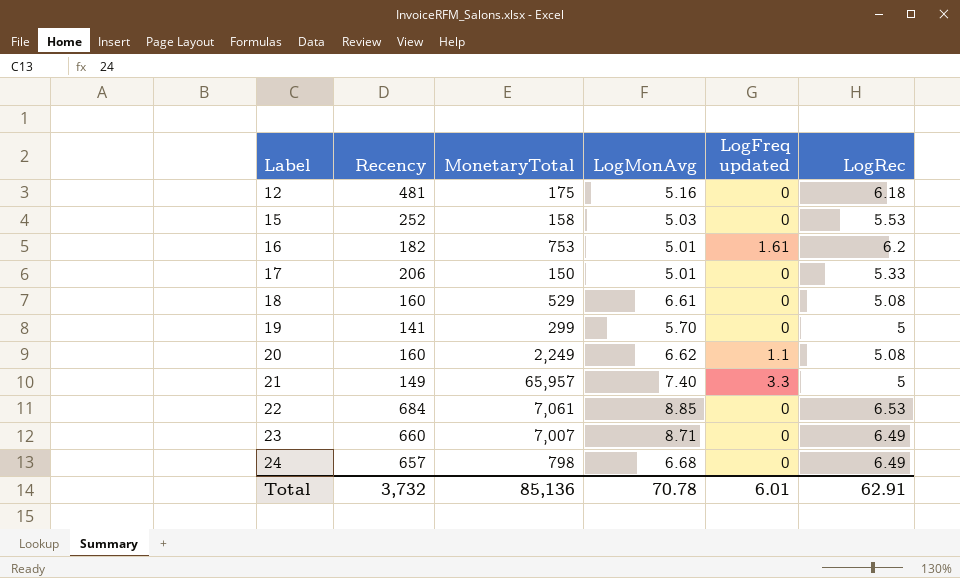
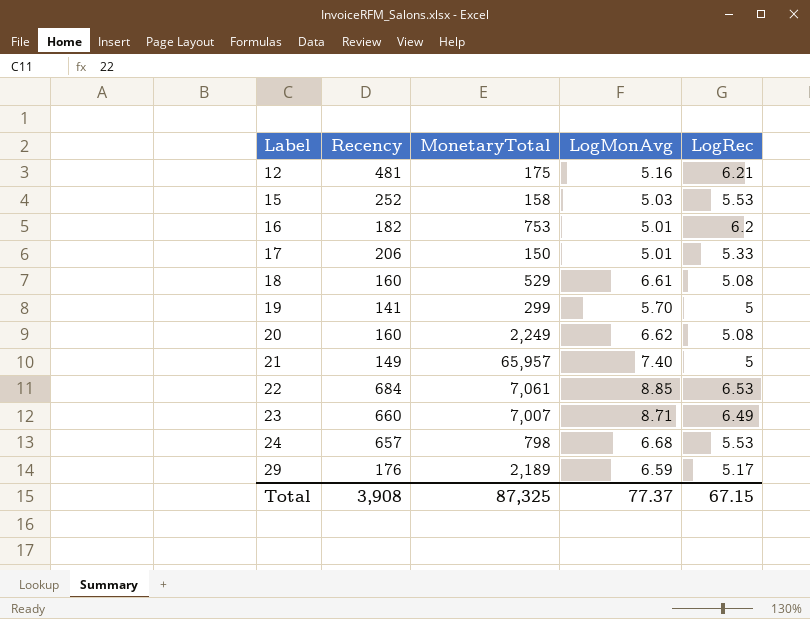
column LogFreq updated | position: 5 -> none
12 | LogRec: 6.18 -> 6.21
24 | LogRec: 6.49 -> 5.53
row 29: none -> 176 | 2,189 | 6.59 | 5.17
Total | Recency: 3,732 -> 3,908
Total | MonetaryTotal: 85,136 -> 87,325
Total | LogMonAvg: 70.78 -> 77.37
Total | LogRec: 62.91 -> 67.15

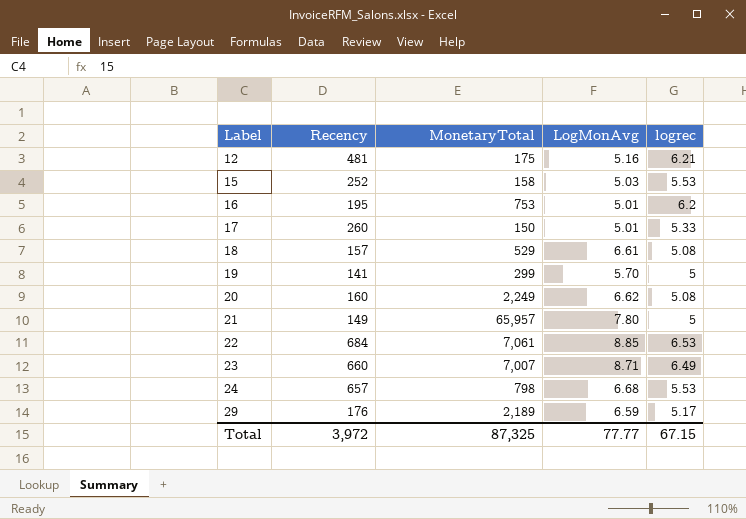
column name: LogRec -> logrec
16 | Recency: 182 -> 195
17 | Recency: 206 -> 260
18 | Recency: 160 -> 157
21 | LogMonAvg: 7.40 -> 7.80
Total | Recency: 3,908 -> 3,972
Total | LogMonAvg: 77.37 -> 77.77

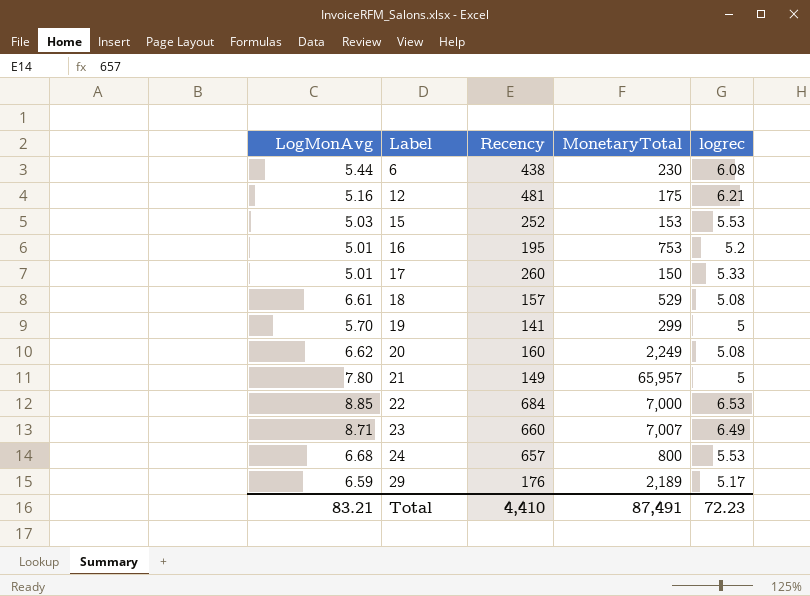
column LogMonAvg | position: 4 -> 1
row 6: none -> 5.44 | 438 | 230 | 6.08
15 | MonetaryTotal: 158 -> 153
16 | logrec: 6.2 -> 5.2
22 | MonetaryTotal: 7,061 -> 7,000
24 | MonetaryTotal: 798 -> 800
Total | LogMonAvg: 77.77 -> 83.21
Total | Recency: 3,972 -> 4,410
Total | MonetaryTotal: 87,325 -> 87,491
Total | logrec: 67.15 -> 72.23

